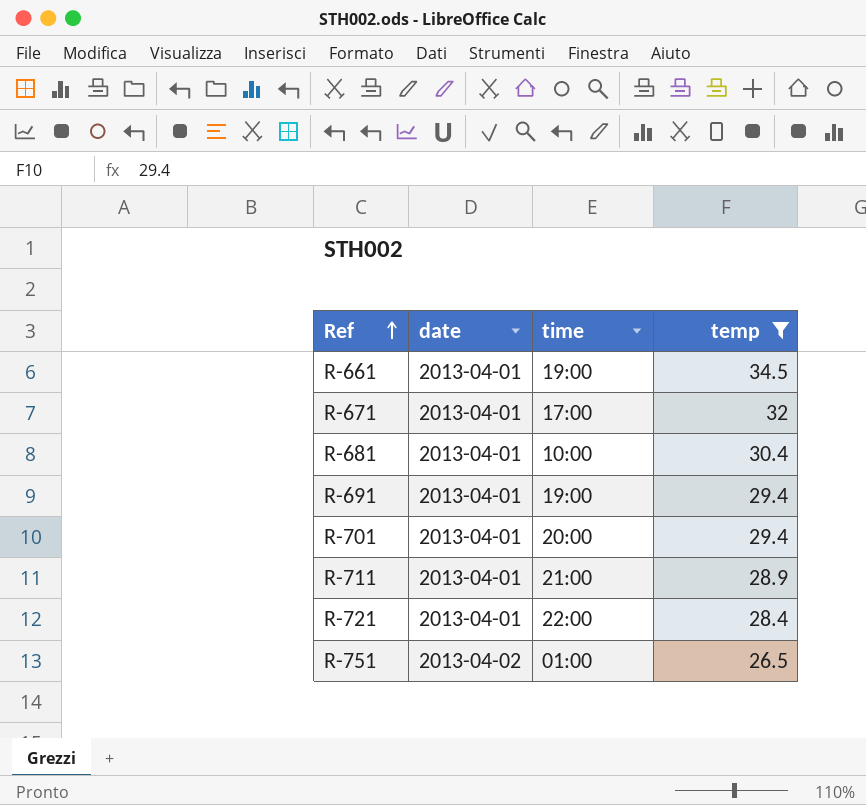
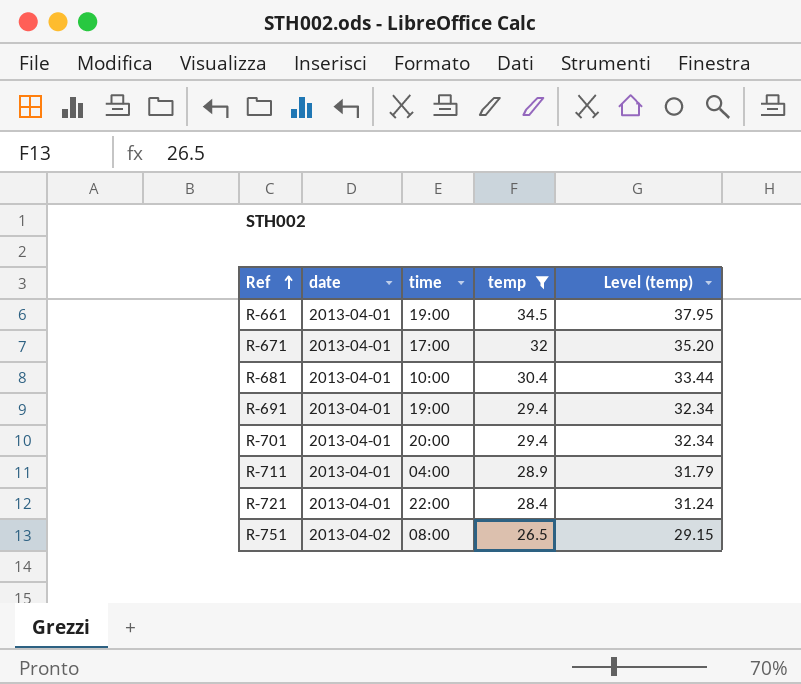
column Level (temp) | formula: none -> [temp] * 1.1
R-711 | time: 21:00 -> 04:00
R-751 | time: 01:00 -> 08:00

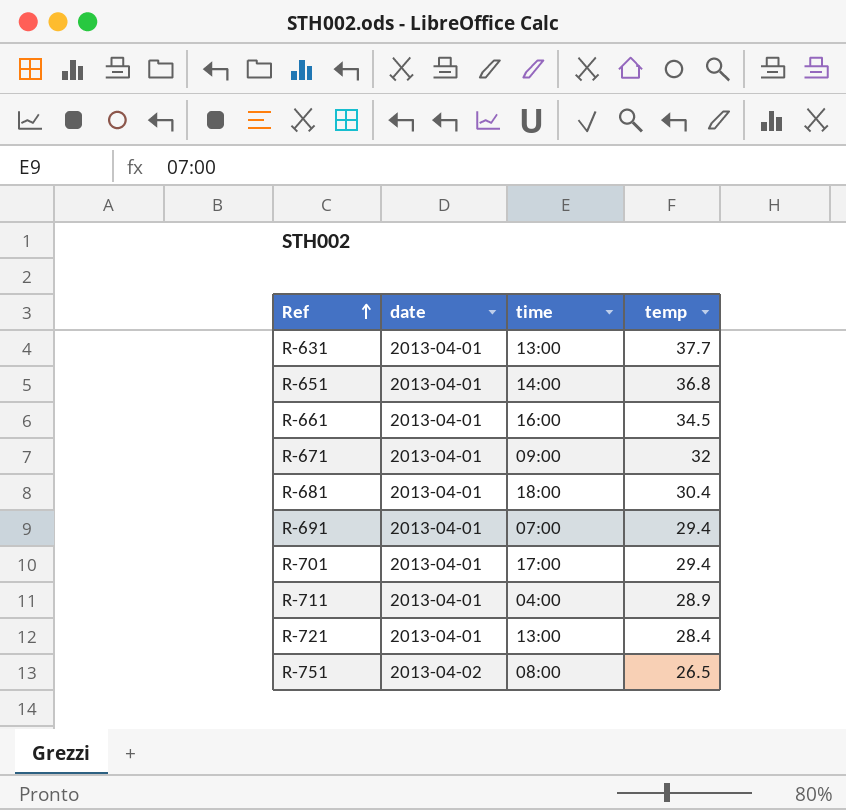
filter: temp <= 34.5 -> none
column Level (temp) | formula: [temp] * 1.1 -> none
R-661 | time: 19:00 -> 16:00
R-671 | time: 17:00 -> 09:00
R-681 | time: 10:00 -> 18:00
R-691 | time: 19:00 -> 07:00
R-701 | time: 20:00 -> 17:00
R-721 | time: 22:00 -> 13:00

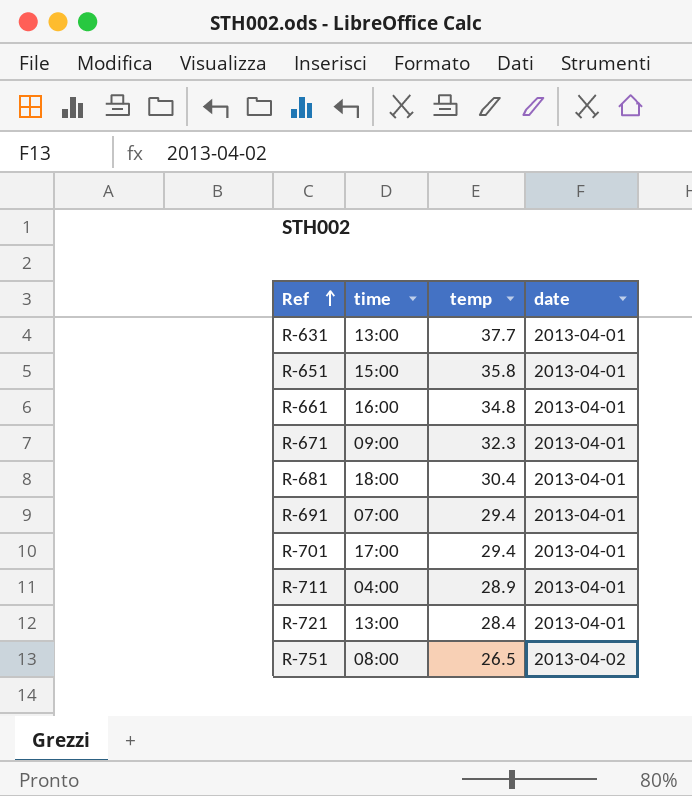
column date | position: 2 -> 4
R-651 | time: 14:00 -> 15:00
R-651 | temp: 36.8 -> 35.8
R-661 | temp: 34.5 -> 34.8
R-671 | temp: 32 -> 32.3

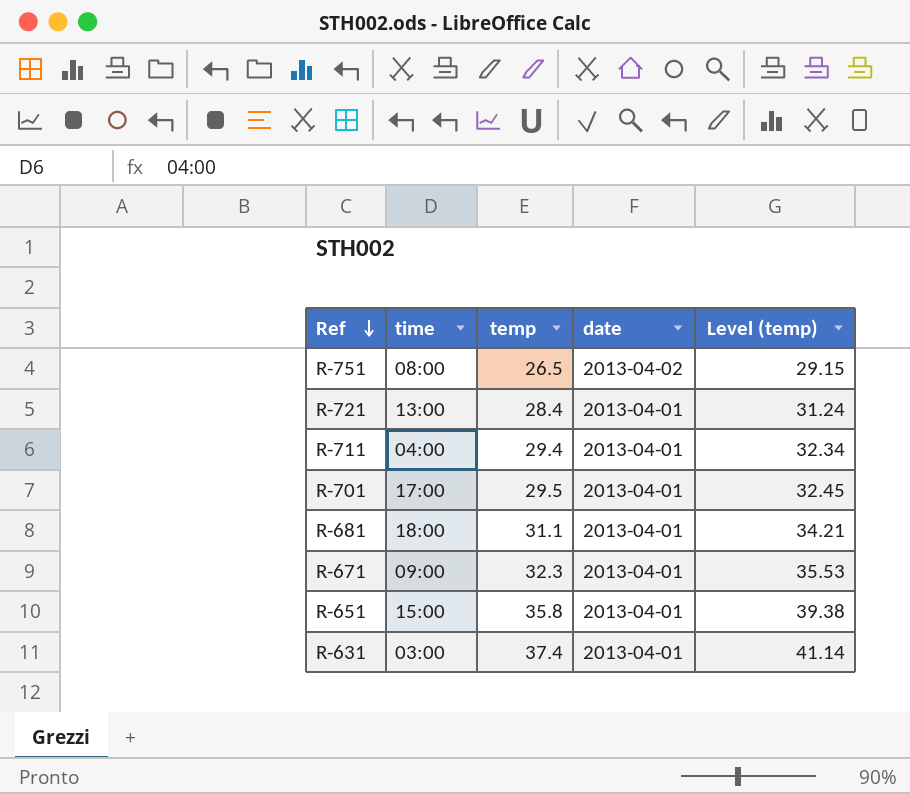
row order: Ref ascending -> Ref descending
column Level (temp) | formula: none -> [temp] * 1.1
row R-661: 16:00 | 34.8 | 2013-04-01 -> none
row R-691: 07:00 | 29.4 | 2013-04-01 -> none
R-711 | temp: 28.9 -> 29.4
R-701 | temp: 29.4 -> 29.5
R-681 | temp: 30.4 -> 31.1
R-631 | time: 13:00 -> 03:00
R-631 | temp: 37.7 -> 37.4

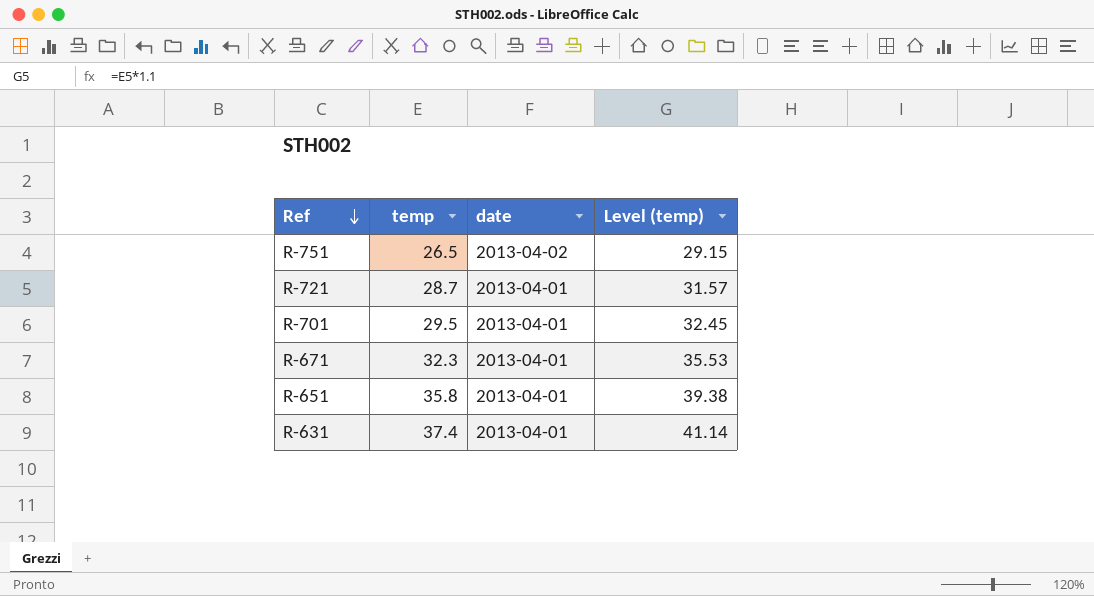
column time | position: 2 -> none
row R-711: 04:00 | 29.4 | 2013-04-01 | 32.34 -> none
row R-681: 18:00 | 31.1 | 2013-04-01 | 34.21 -> none
R-721 | temp: 28.4 -> 28.7
R-721 | Level (temp): 31.24 -> 31.57

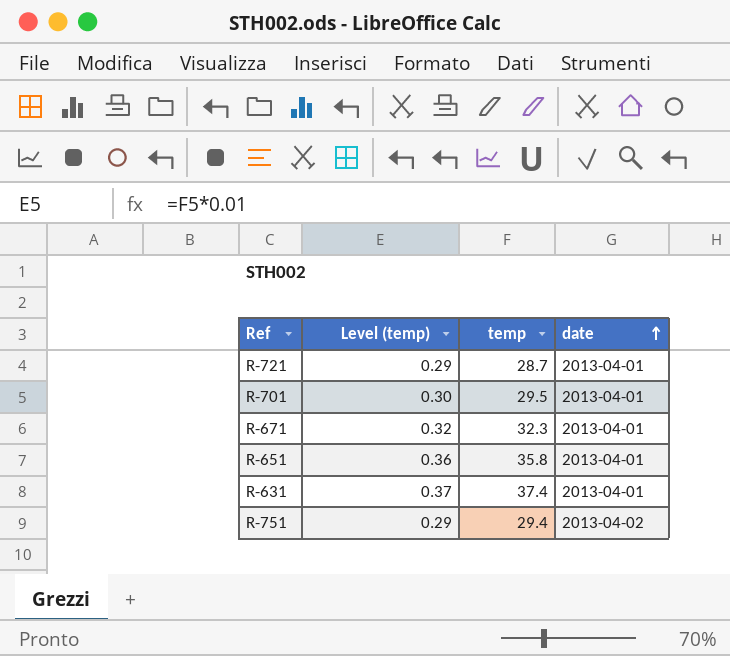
row order: Ref descending -> date ascending
column Level (temp) | formula: [temp] * 1.1 -> [temp] * 0.01
column Level (temp) | position: 4 -> 2
R-751 | temp: 26.5 -> 29.4

